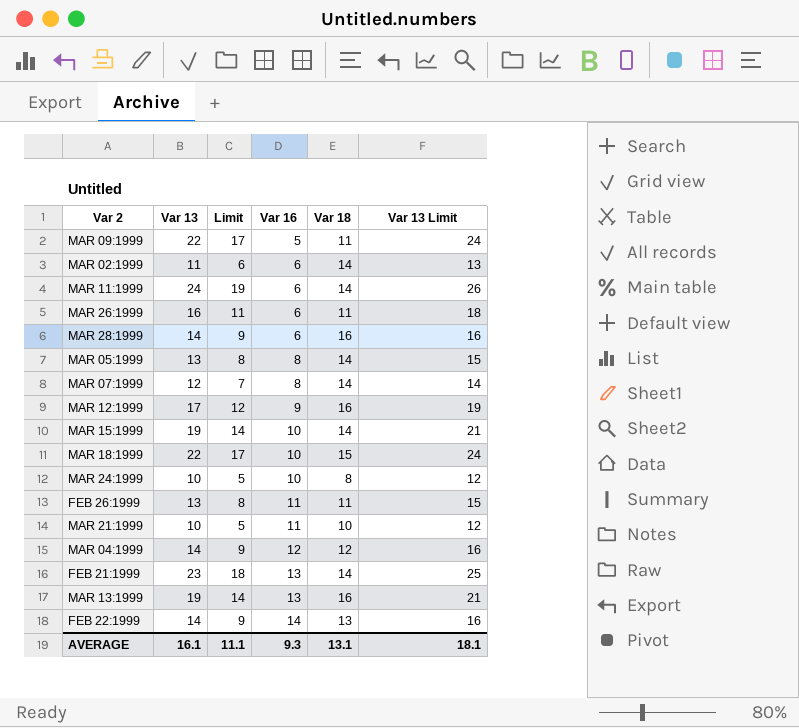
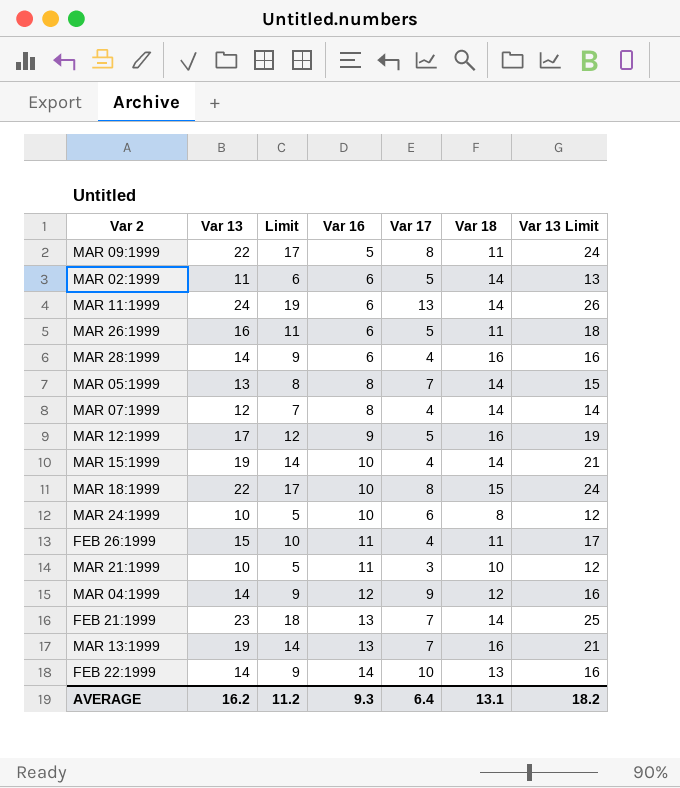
column Var 17 | position: none -> 5
FEB 26:1999 | Var 13: 13 -> 15
FEB 26:1999 | Limit: 8 -> 10
FEB 26:1999 | Var 13 Limit: 15 -> 17
AVERAGE | Var 13: 16.1 -> 16.2
AVERAGE | Limit: 11.1 -> 11.2
AVERAGE | Var 13 Limit: 18.1 -> 18.2

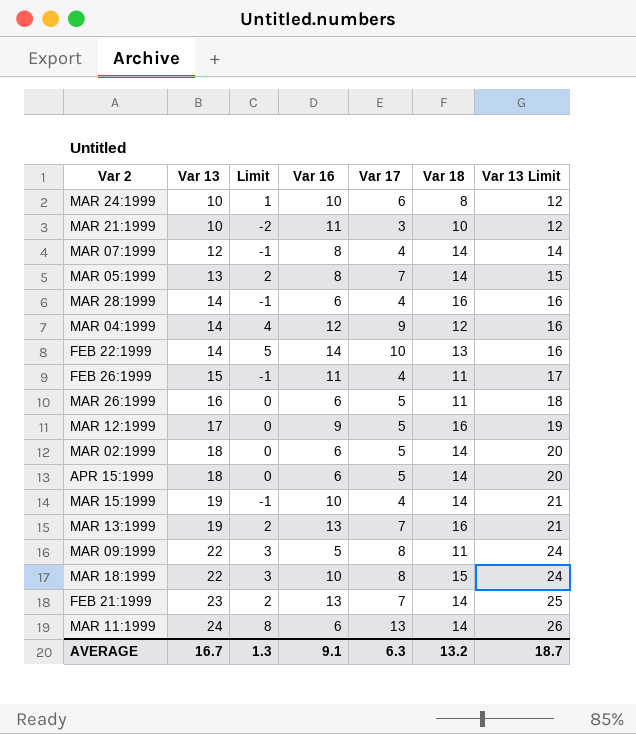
row order: Var 16 ascending -> Var 13 ascending
column Limit | formula: [Var 13] - 5 -> [Var 17] - 5
MAR 02:1999 | Var 13: 11 -> 18
MAR 02:1999 | Var 13 Limit: 13 -> 20
row APR 15:1999: none -> 18 | 0 | 6 | 5 | 14 | 20
AVERAGE | Var 13: 16.2 -> 16.7
AVERAGE | Limit: 11.2 -> 1.3
AVERAGE | Var 16: 9.3 -> 9.1
AVERAGE | Var 17: 6.4 -> 6.3
AVERAGE | Var 18: 13.1 -> 13.2
AVERAGE | Var 13 Limit: 18.2 -> 18.7

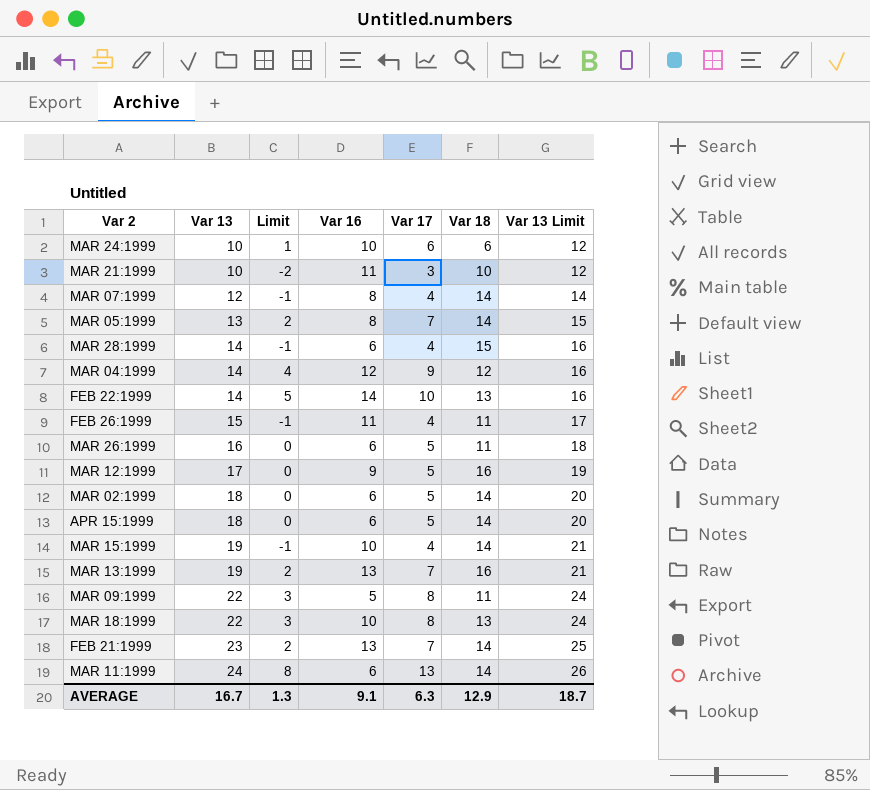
MAR 24:1999 | Var 18: 8 -> 6
MAR 28:1999 | Var 18: 16 -> 15
MAR 18:1999 | Var 18: 15 -> 13
AVERAGE | Var 18: 13.2 -> 12.9

